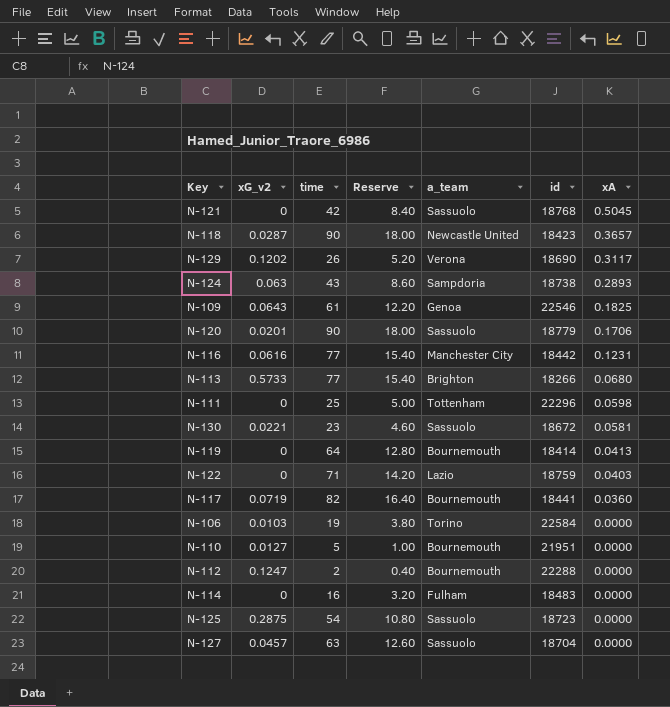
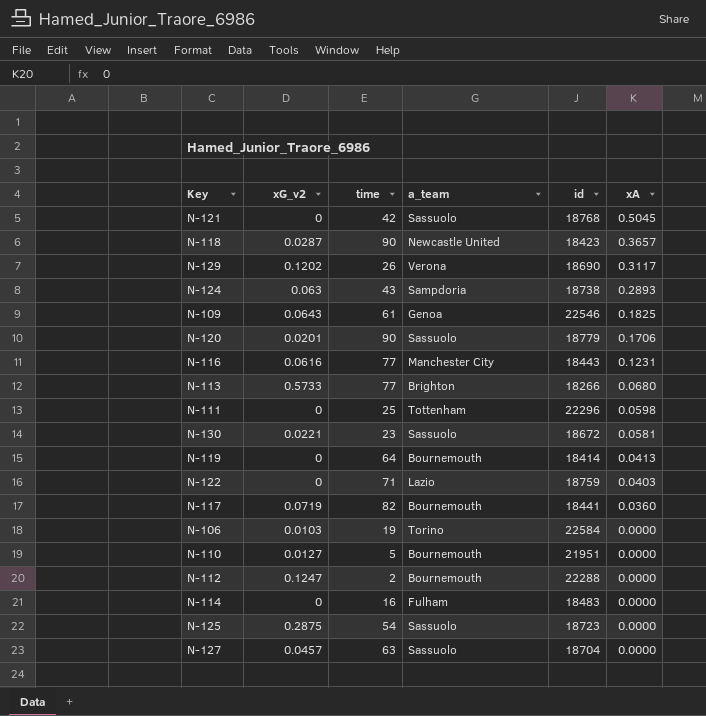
column Reserve | formula: [time] * 0.2 -> none
N-116 | id: 18442 -> 18443

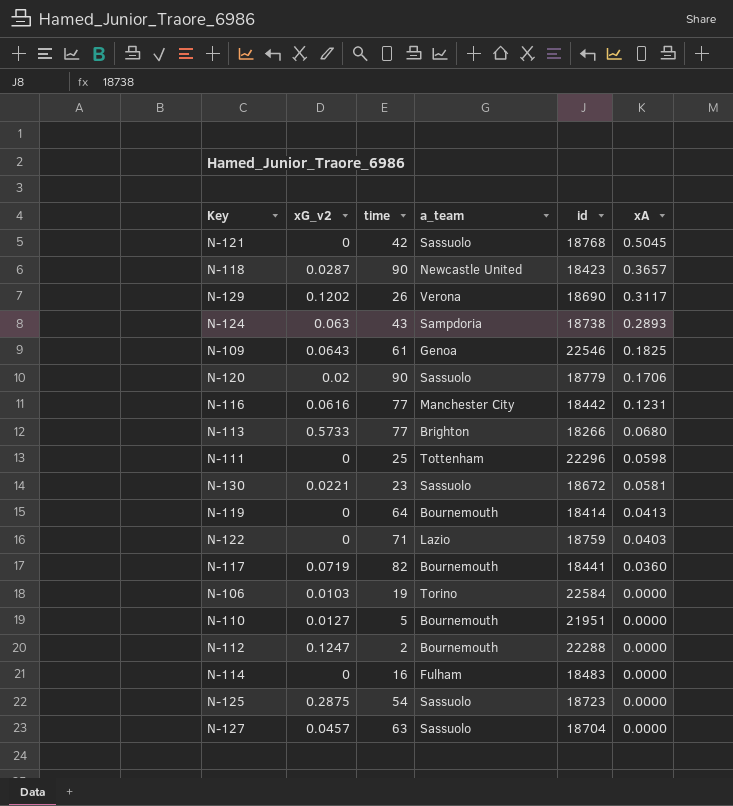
N-120 | xG_v2: 0.0201 -> 0.02
N-116 | id: 18443 -> 18442

